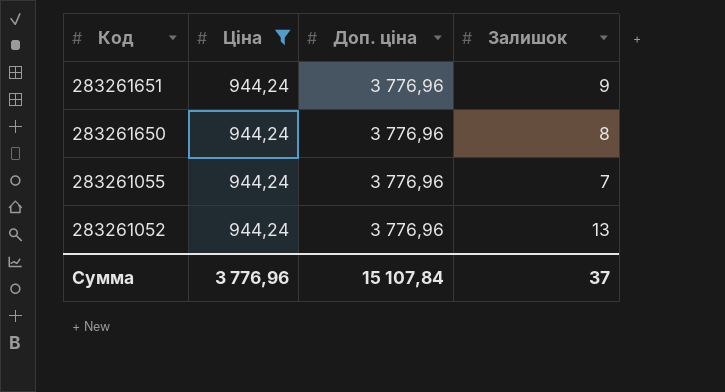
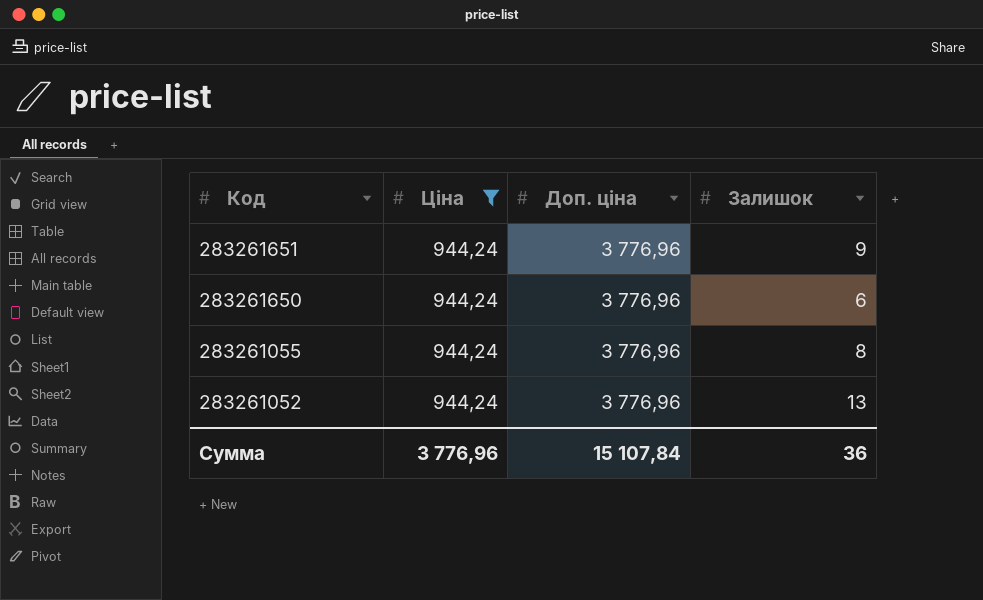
283261650 | Залишок: 8 -> 6
283261055 | Залишок: 7 -> 8
Сумма | Залишок: 37 -> 36

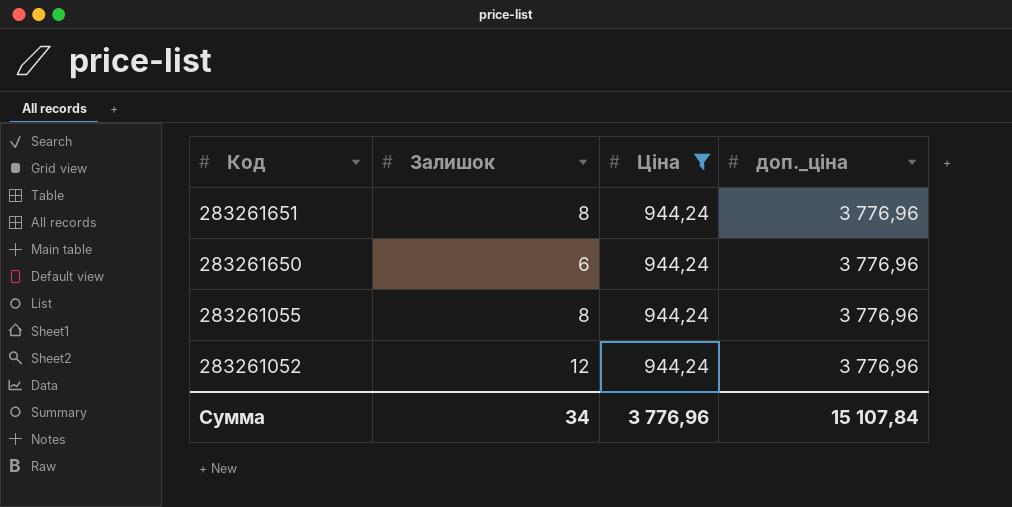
column Залишок | position: 4 -> 2
column name: Доп. ціна -> доп._ціна
283261651 | Залишок: 9 -> 8
283261052 | Залишок: 13 -> 12
Сумма | Залишок: 36 -> 34

